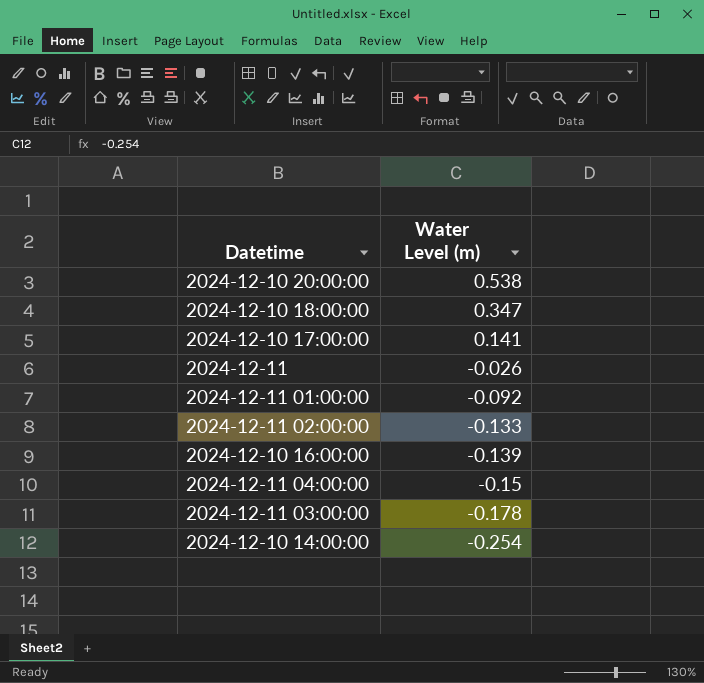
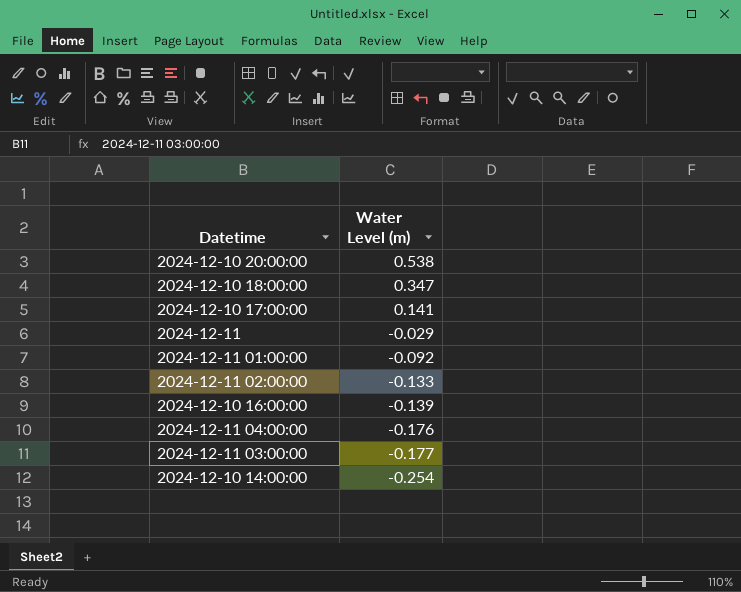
2024-12-11 | Water Level (m): -0.026 -> -0.029
2024-12-11 04:00:00 | Water Level (m): -0.15 -> -0.176
2024-12-11 03:00:00 | Water Level (m): -0.178 -> -0.177

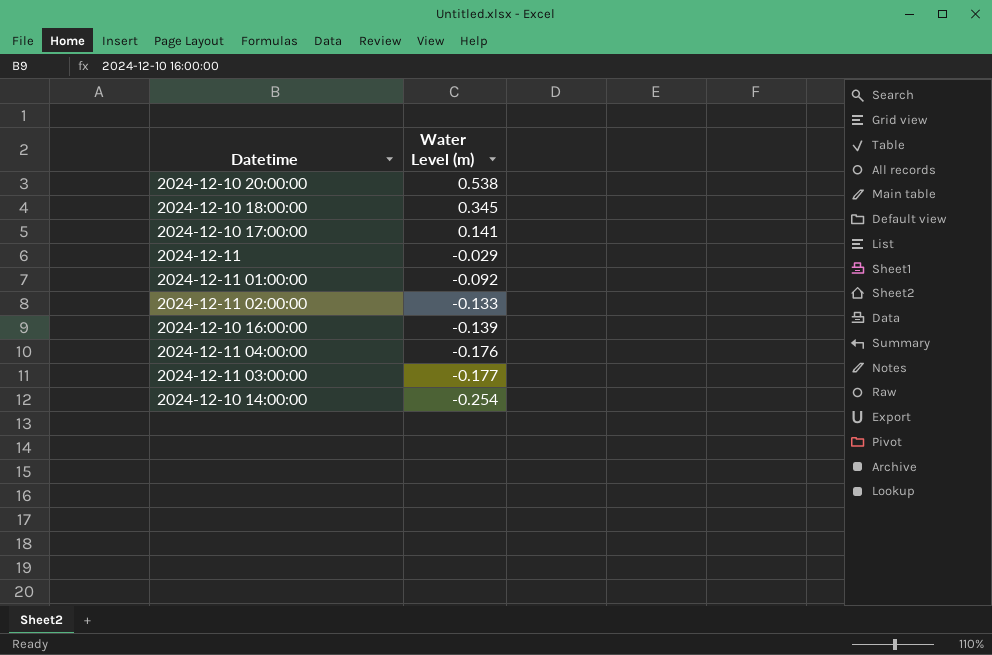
2024-12-10 18:00:00 | Water Level (m): 0.347 -> 0.345

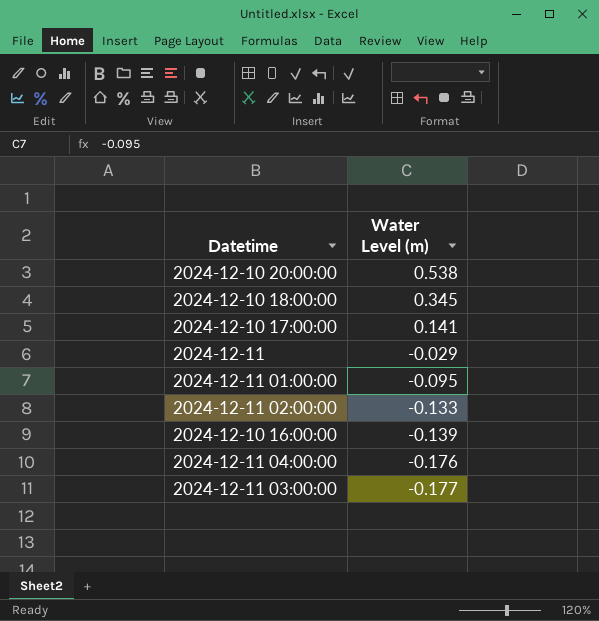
row 2024-12-10 14:00:00: -0.254 -> none
2024-12-11 01:00:00 | Water Level (m): -0.092 -> -0.095

